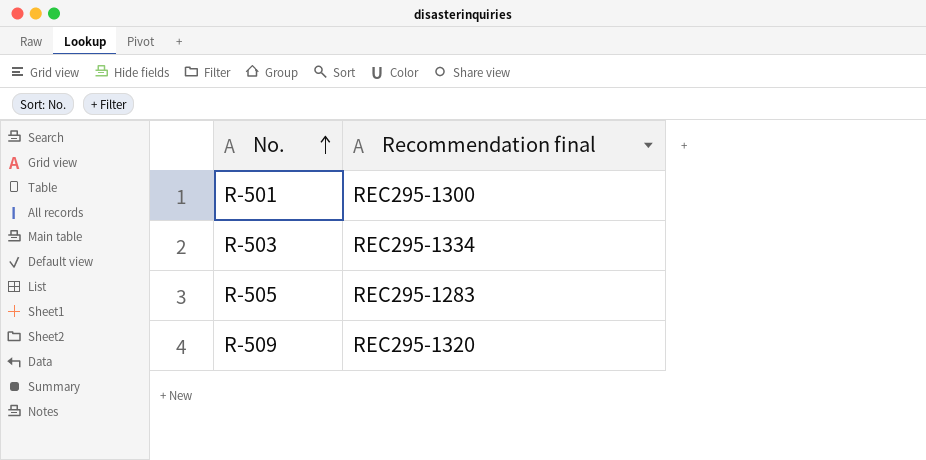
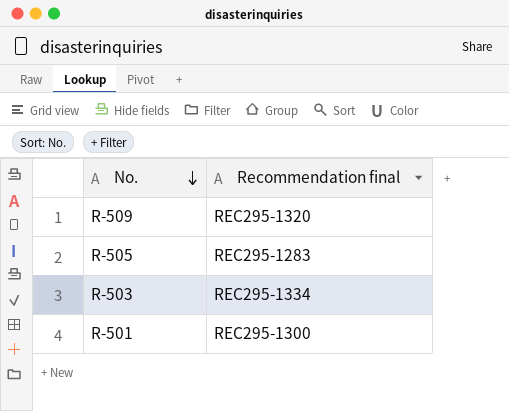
row order: No. ascending -> No. descending

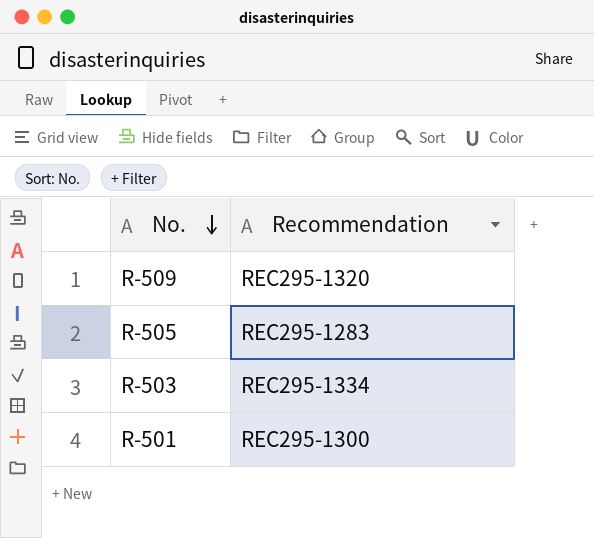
column name: Recommendation final -> Recommendation

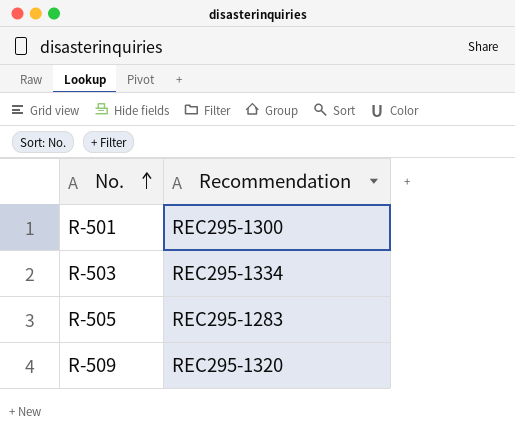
row order: No. descending -> No. ascending

